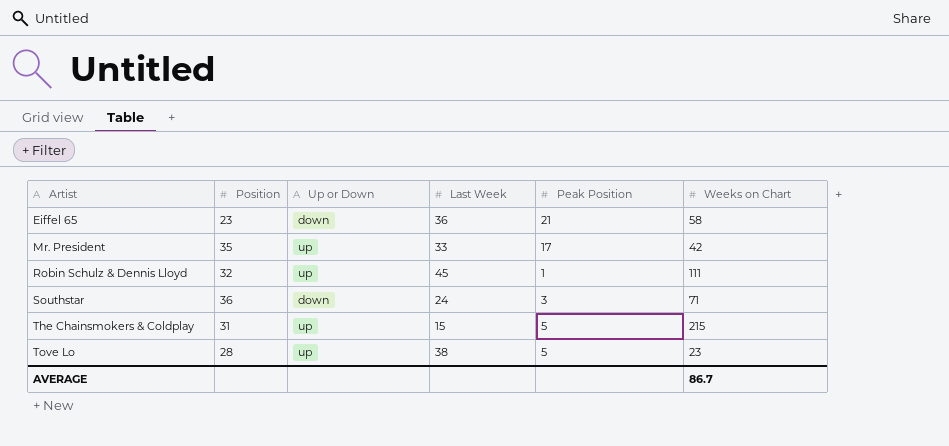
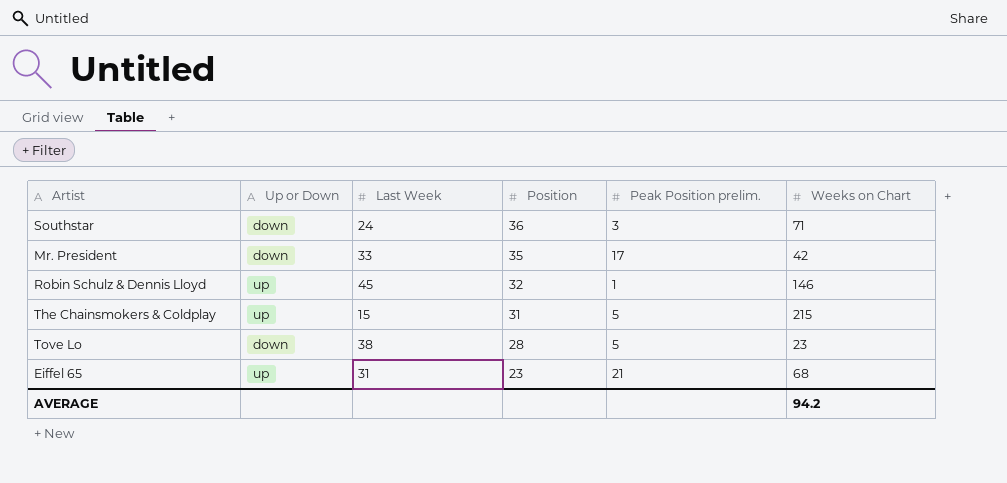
row order: Artist ascending -> Position descending
column Position | position: 2 -> 4
column name: Peak Position -> Peak Position prelim.
Mr. President | Up or Down: up -> down
Robin Schulz & Dennis Lloyd | Weeks on Chart: 111 -> 146
Tove Lo | Up or Down: up -> down
Eiffel 65 | Up or Down: down -> up
Eiffel 65 | Last Week: 36 -> 31
Eiffel 65 | Weeks on Chart: 58 -> 68
AVERAGE | Weeks on Chart: 86.7 -> 94.2

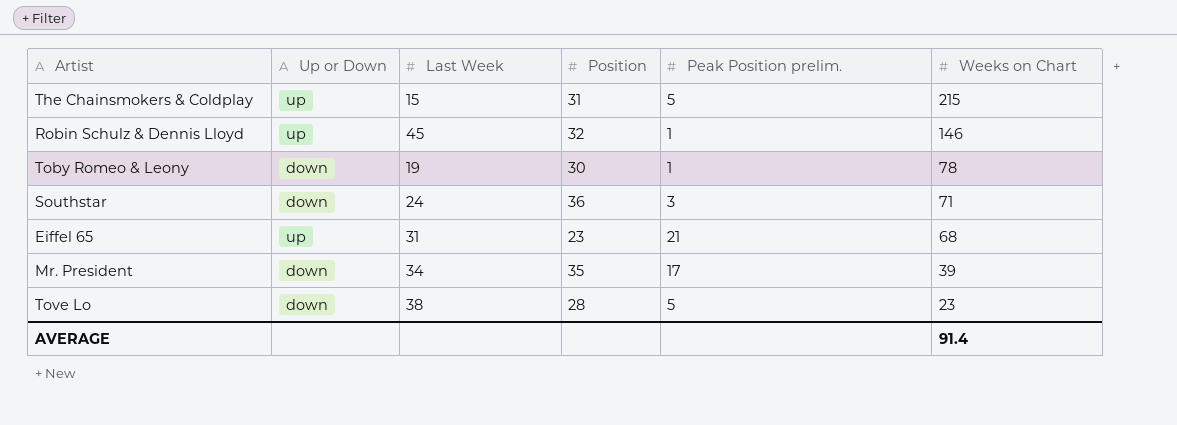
row order: Position descending -> Weeks on Chart descending
row Toby Romeo & Leony: none -> down | 19 | 30 | 1 | 78
Mr. President | Last Week: 33 -> 34
Mr. President | Weeks on Chart: 42 -> 39
AVERAGE | Weeks on Chart: 94.2 -> 91.4

